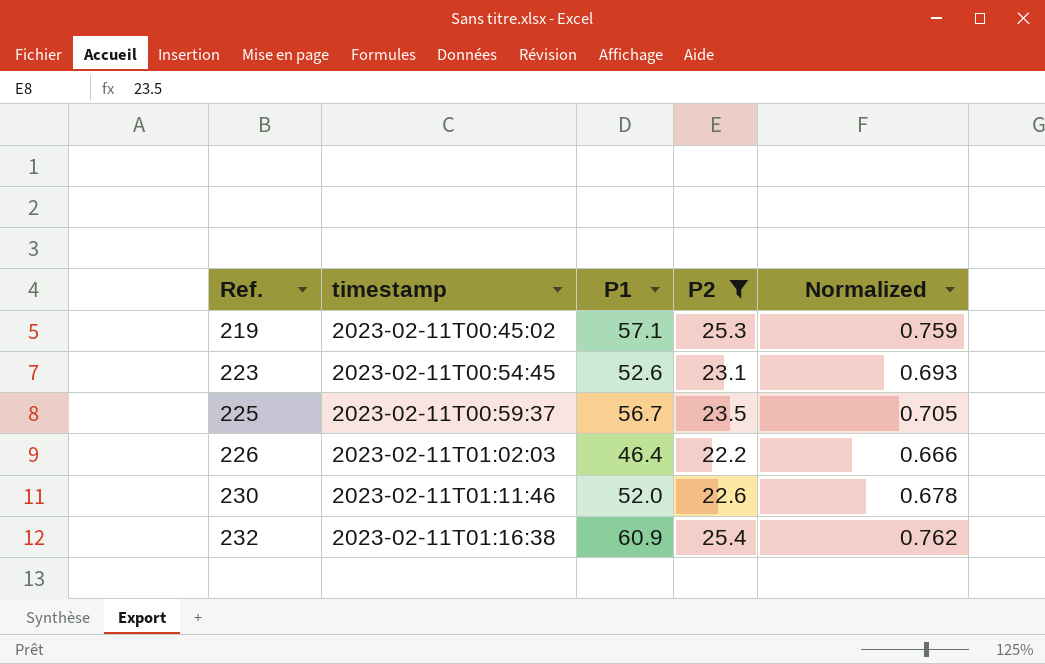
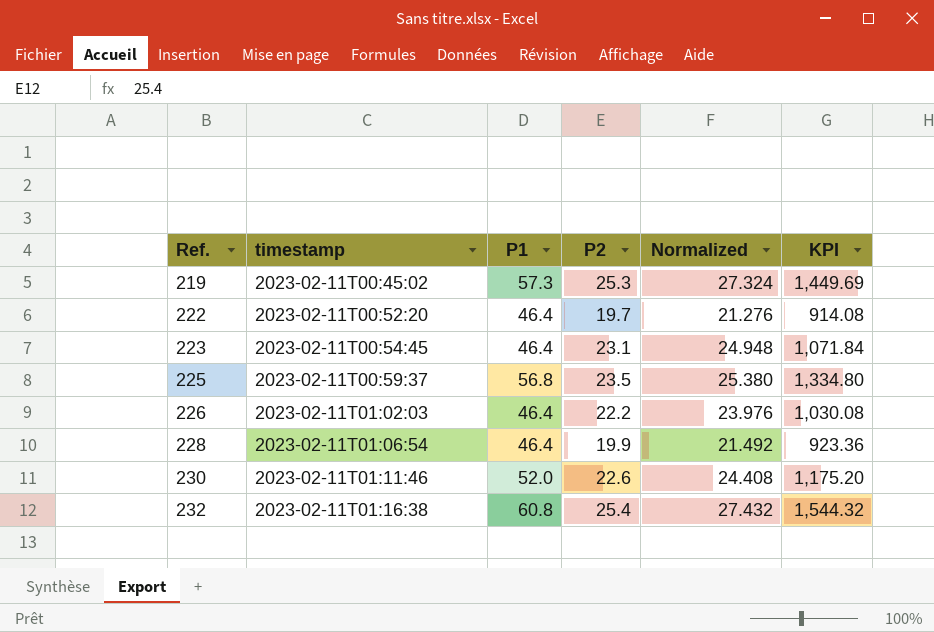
filter: P2 >= 22.2 -> none
column Normalized | formula: [P2] * 0.03 -> [P2] * 1.08
column KPI | formula: none -> [P1] * [P2]
219 | P1: 57.1 -> 57.3
223 | P1: 52.6 -> 46.4
225 | P1: 56.7 -> 56.8
232 | P1: 60.9 -> 60.8

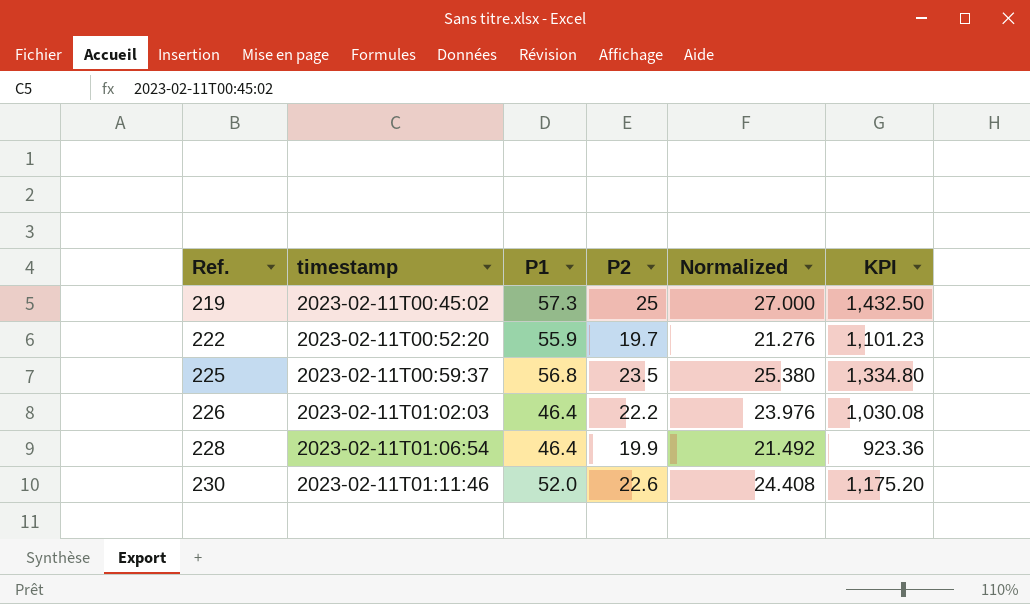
row 223: 2023-02-11T00:54:45 | 46.4 | 23.1 | 24.948 | 1,071.84 -> none
row 232: 2023-02-11T01:16:38 | 60.8 | 25.4 | 27.432 | 1,544.32 -> none
219 | P2: 25.3 -> 25
219 | Normalized: 27.324 -> 27.000
219 | KPI: 1,449.69 -> 1,432.50
222 | P1: 46.4 -> 55.9
222 | KPI: 914.08 -> 1,101.23

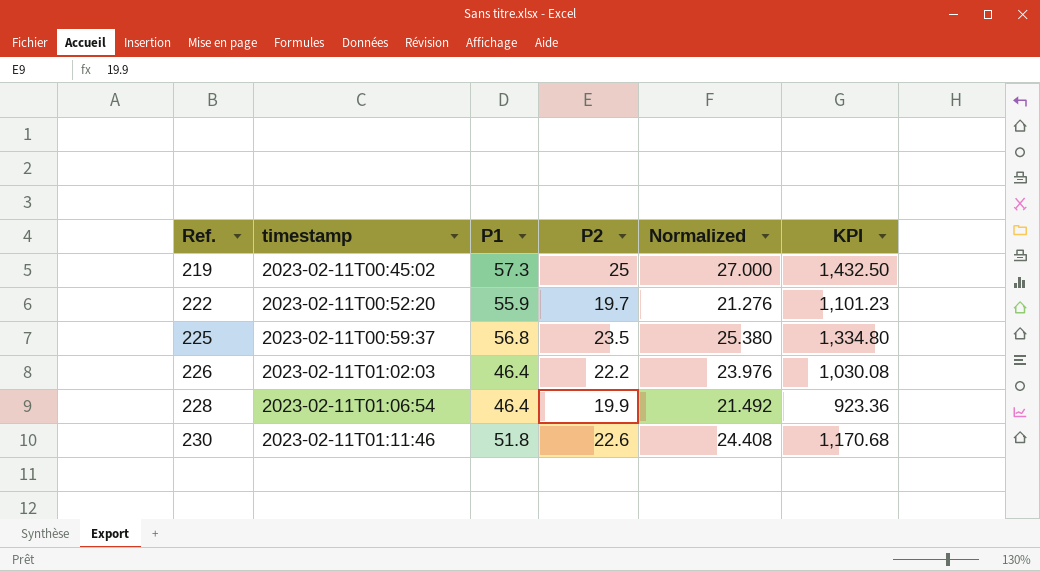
230 | P1: 52.0 -> 51.8
230 | KPI: 1,175.20 -> 1,170.68

